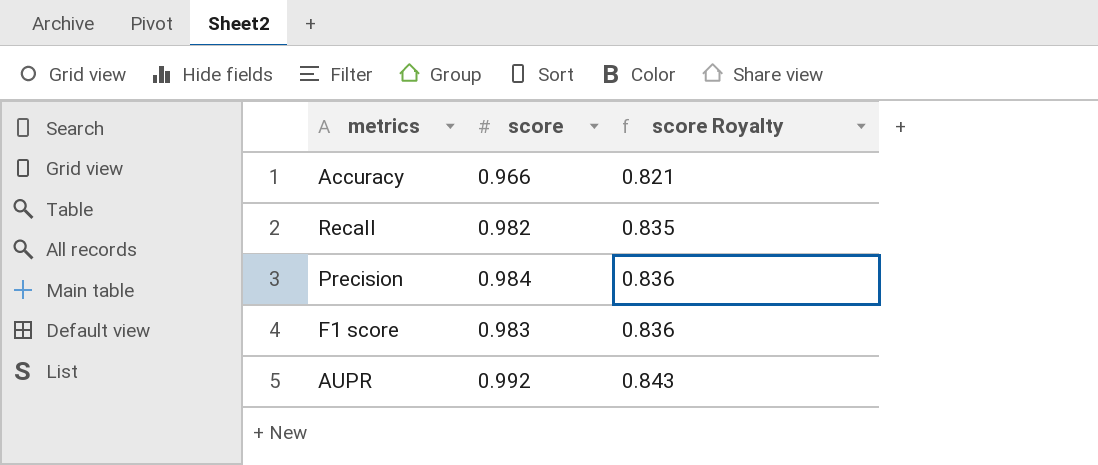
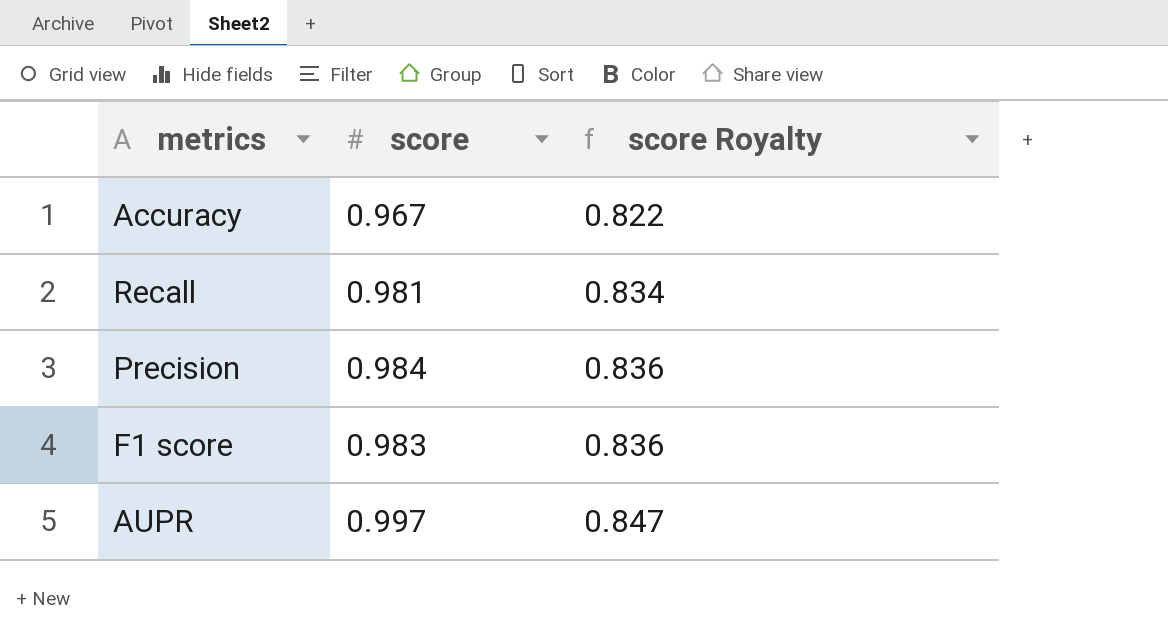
Accuracy | score: 0.966 -> 0.967
Accuracy | score Royalty: 0.821 -> 0.822
Recall | score: 0.982 -> 0.981
Recall | score Royalty: 0.835 -> 0.834
AUPR | score: 0.992 -> 0.997
AUPR | score Royalty: 0.843 -> 0.847

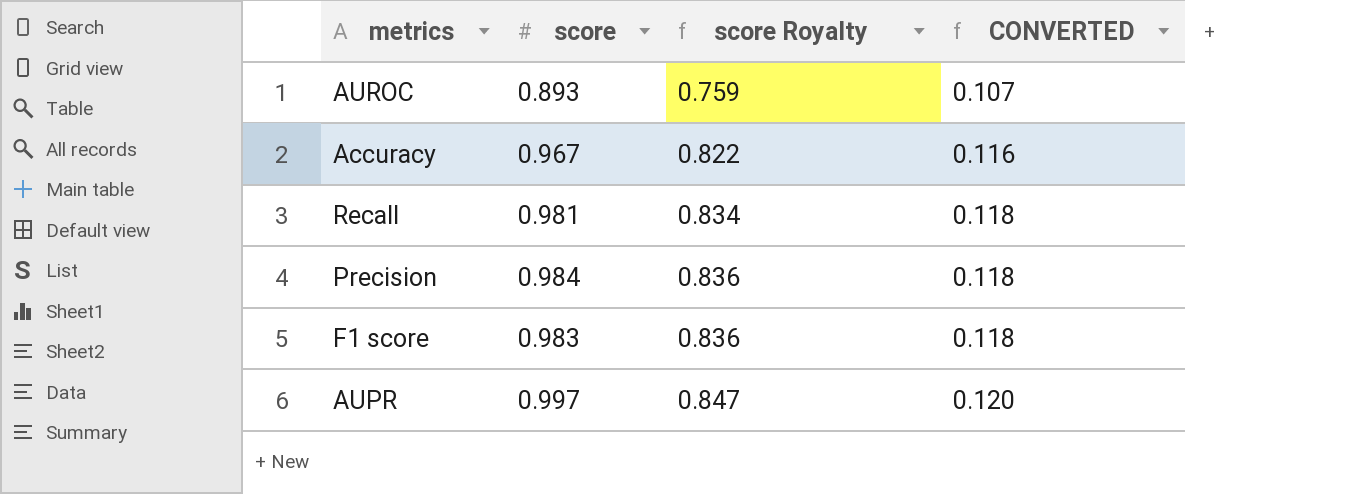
column CONVERTED | formula: none -> [score] * 0.12
row AUROC: none -> 0.893 | 0.759 | 0.107

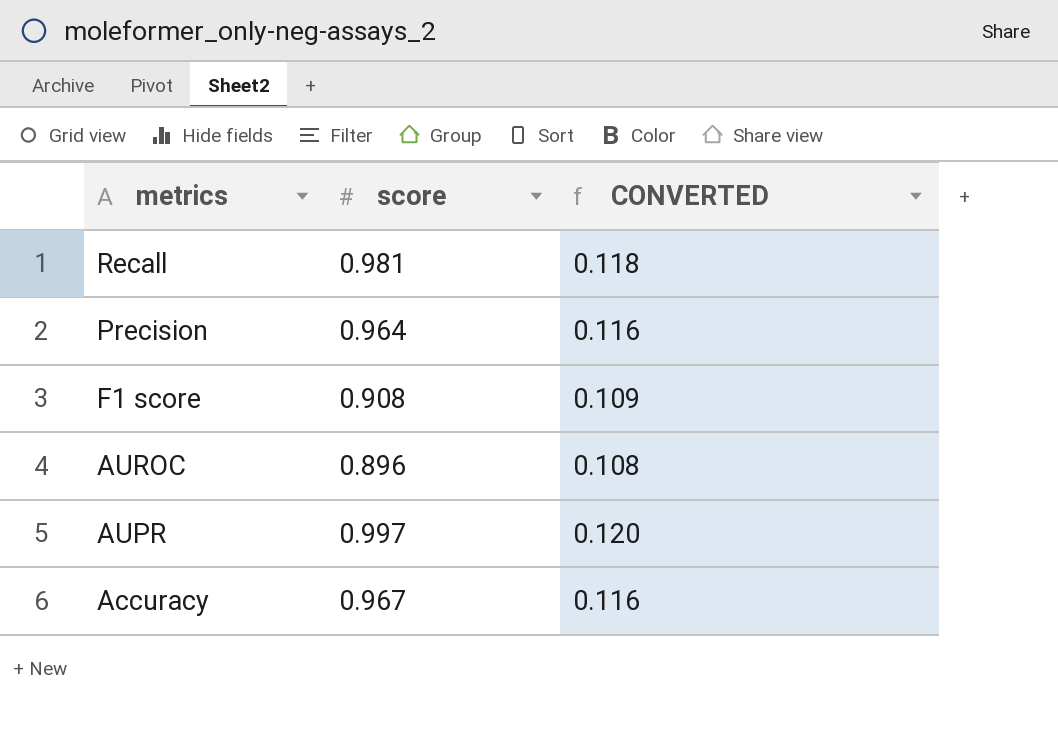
row order: score Royalty ascending -> metrics descending
column score Royalty | formula: [score] * 0.85 -> none
Precision | score: 0.984 -> 0.964
Precision | CONVERTED: 0.118 -> 0.116
F1 score | score: 0.983 -> 0.908
F1 score | CONVERTED: 0.118 -> 0.109
AUROC | score: 0.893 -> 0.896
AUROC | CONVERTED: 0.107 -> 0.108

